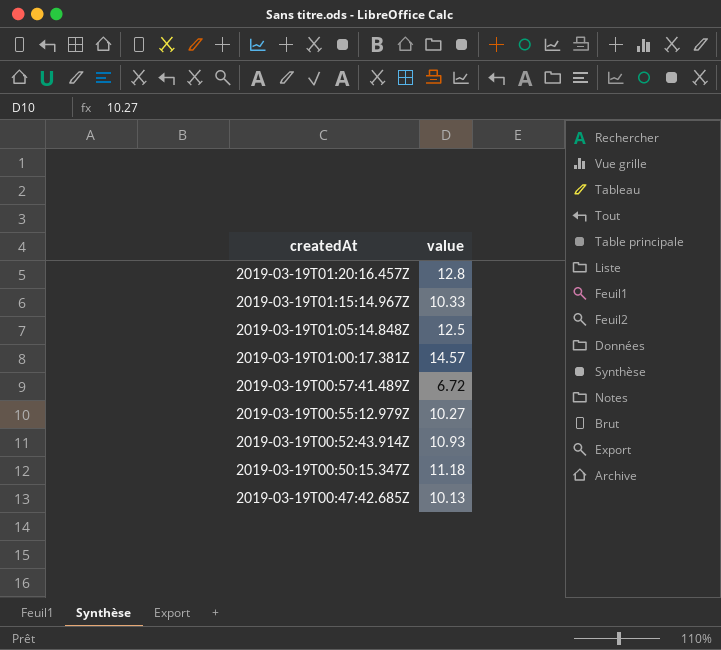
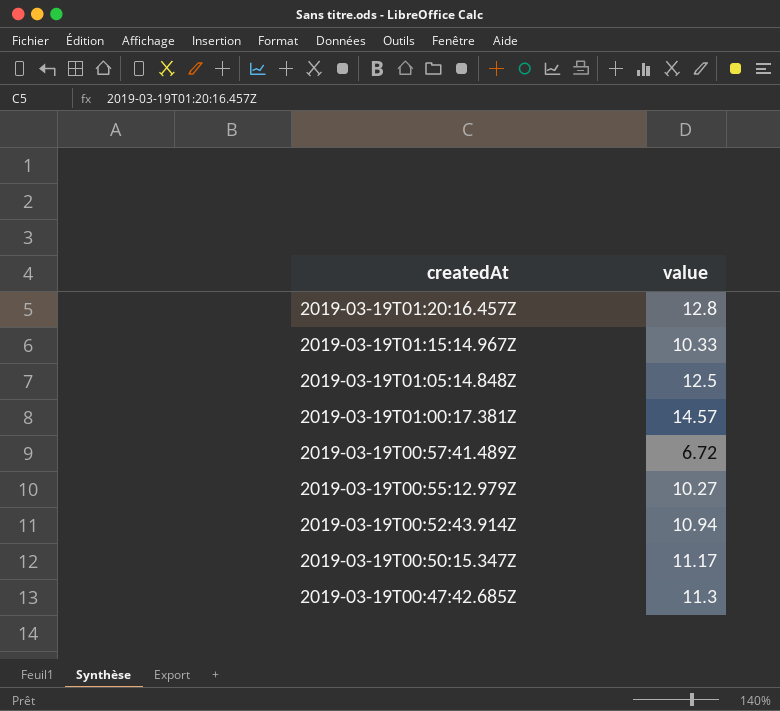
2019-03-19T00:52:43.914Z | value: 10.93 -> 10.94
2019-03-19T00:50:15.347Z | value: 11.18 -> 11.17
2019-03-19T00:47:42.685Z | value: 10.13 -> 11.3

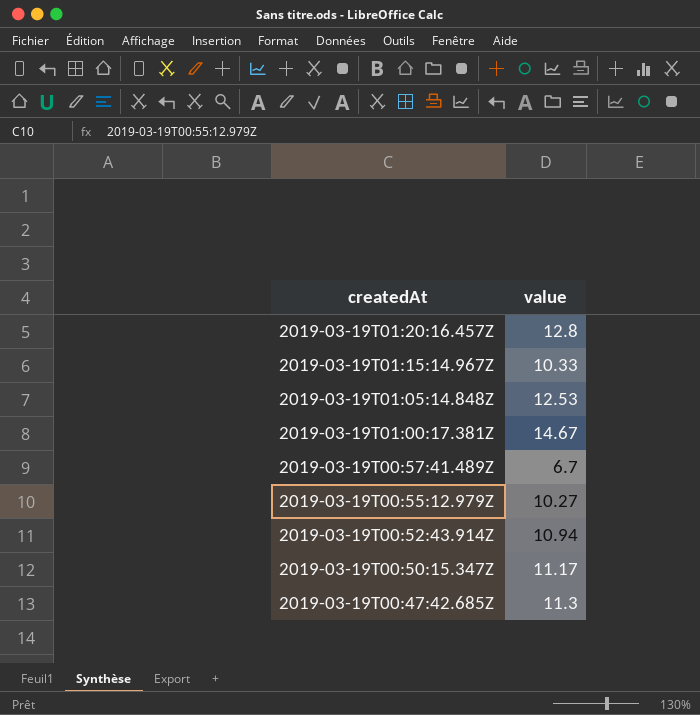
2019-03-19T01:05:14.848Z | value: 12.5 -> 12.53
2019-03-19T01:00:17.381Z | value: 14.57 -> 14.67
2019-03-19T00:57:41.489Z | value: 6.72 -> 6.7

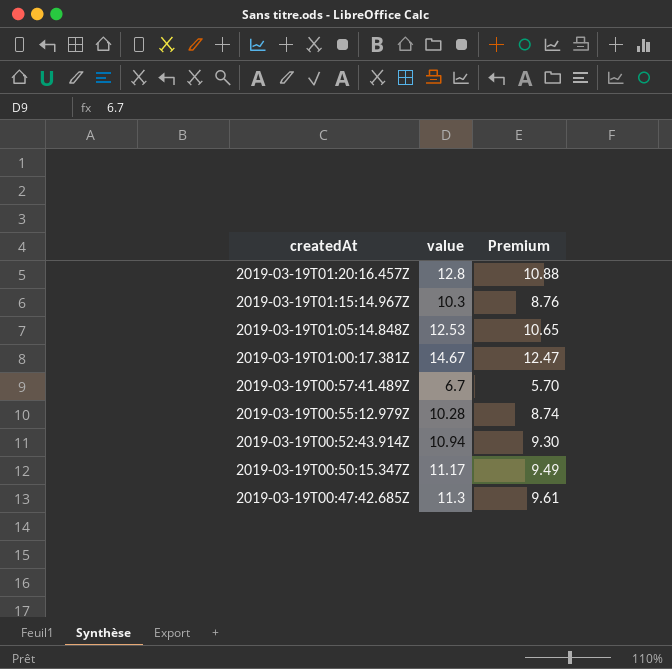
column Premium | formula: none -> [value] * 0.85
2019-03-19T01:15:14.967Z | value: 10.33 -> 10.3
2019-03-19T00:55:12.979Z | value: 10.27 -> 10.28

